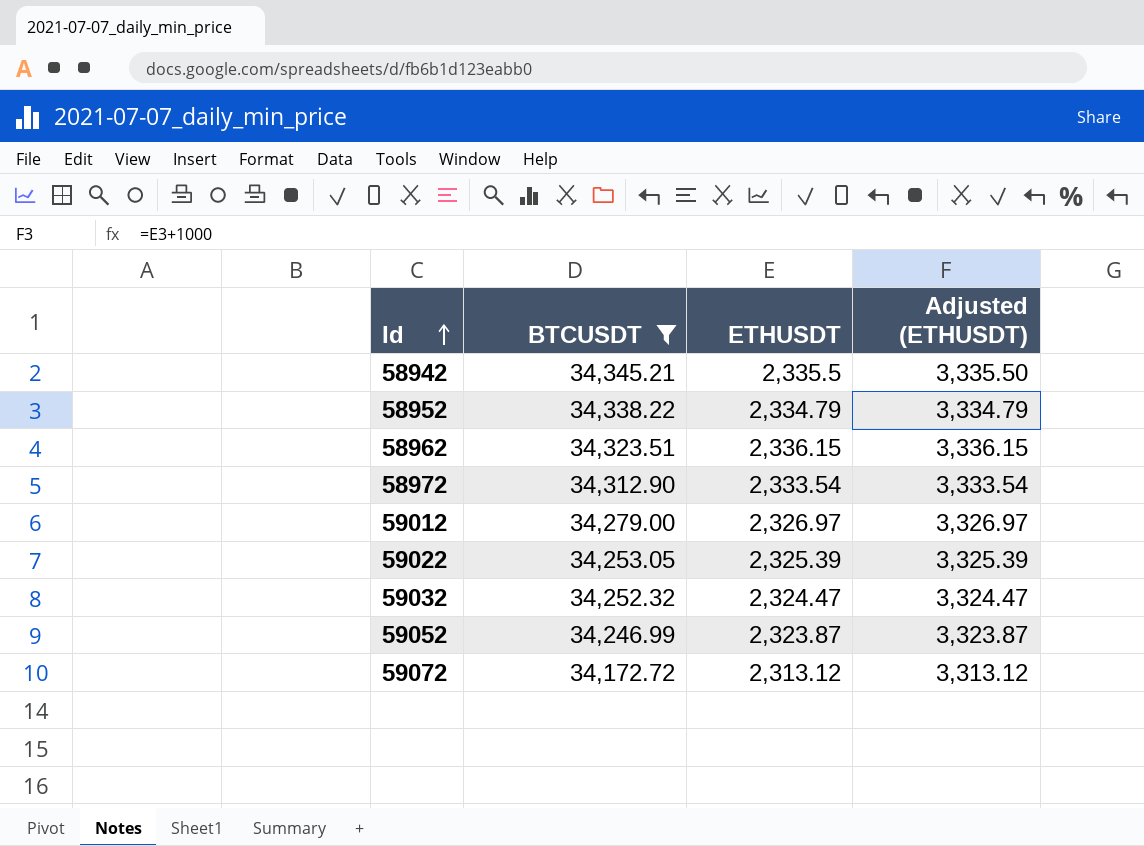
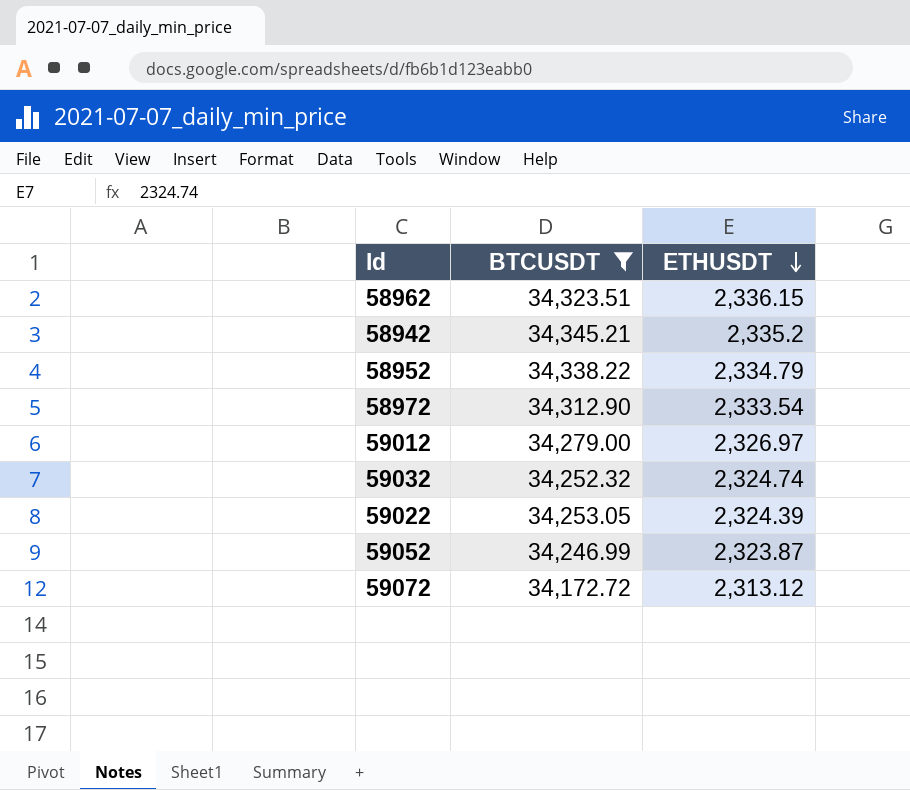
row order: Id ascending -> ETHUSDT descending
column Adjusted (ETHUSDT) | formula: [ETHUSDT] + 1000 -> none
58942 | ETHUSDT: 2,335.5 -> 2,335.2
59032 | ETHUSDT: 2,324.47 -> 2,324.74
59022 | ETHUSDT: 2,325.39 -> 2,324.39

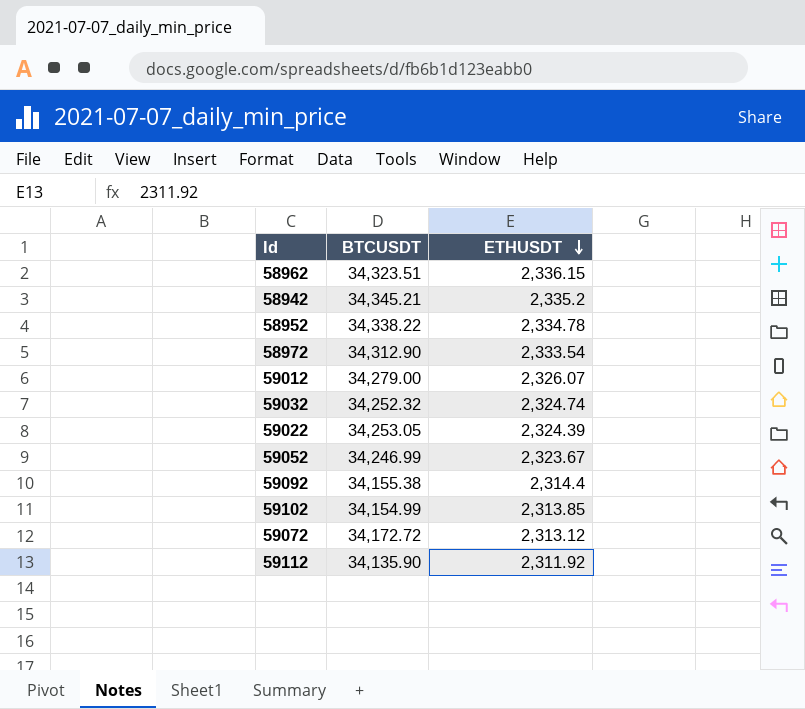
filter: BTCUSDT >= 34,172.72 -> none
58952 | ETHUSDT: 2,334.79 -> 2,334.78
59012 | ETHUSDT: 2,326.97 -> 2,326.07
59052 | ETHUSDT: 2,323.87 -> 2,323.67

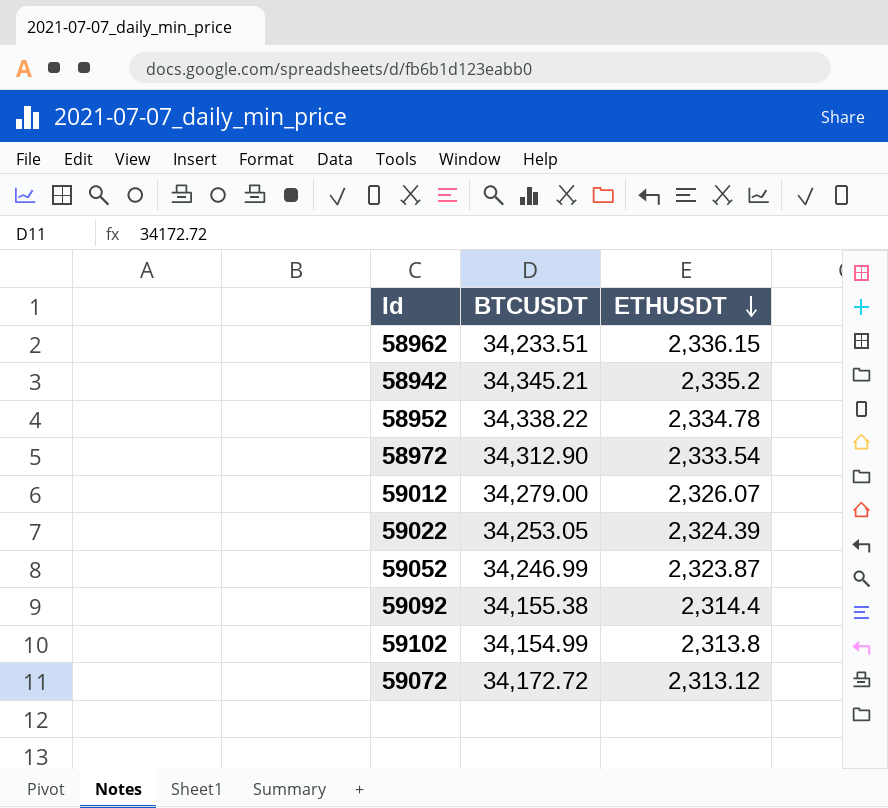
row 59032: 34,252.32 | 2,324.74 -> none
row 59112: 34,135.90 | 2,311.92 -> none
58962 | BTCUSDT: 34,323.51 -> 34,233.51
59052 | ETHUSDT: 2,323.67 -> 2,323.87
59102 | ETHUSDT: 2,313.85 -> 2,313.8

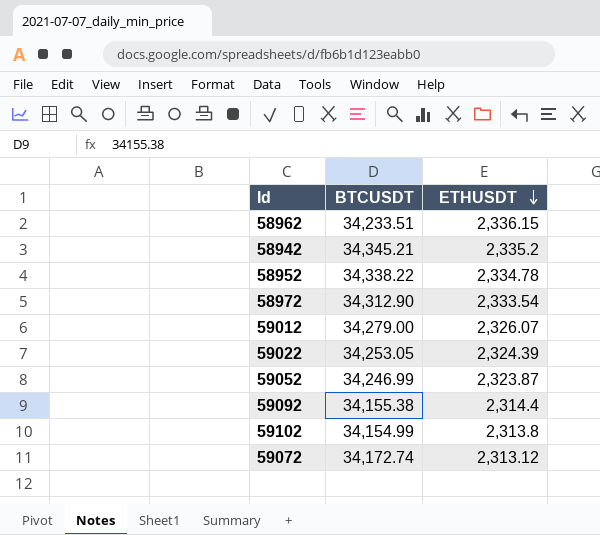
59072 | BTCUSDT: 34,172.72 -> 34,172.74

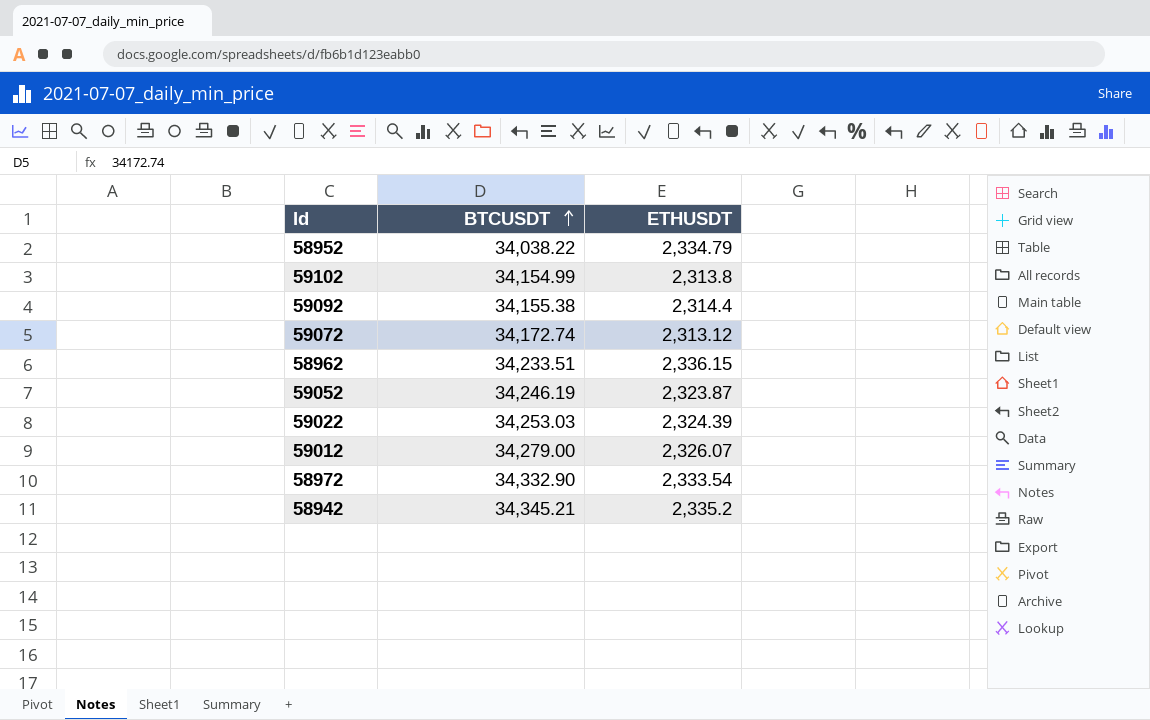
row order: ETHUSDT descending -> BTCUSDT ascending
58952 | BTCUSDT: 34,338.22 -> 34,038.22
58952 | ETHUSDT: 2,334.78 -> 2,334.79
59052 | BTCUSDT: 34,246.99 -> 34,246.19
59022 | BTCUSDT: 34,253.05 -> 34,253.03
58972 | BTCUSDT: 34,312.90 -> 34,332.90

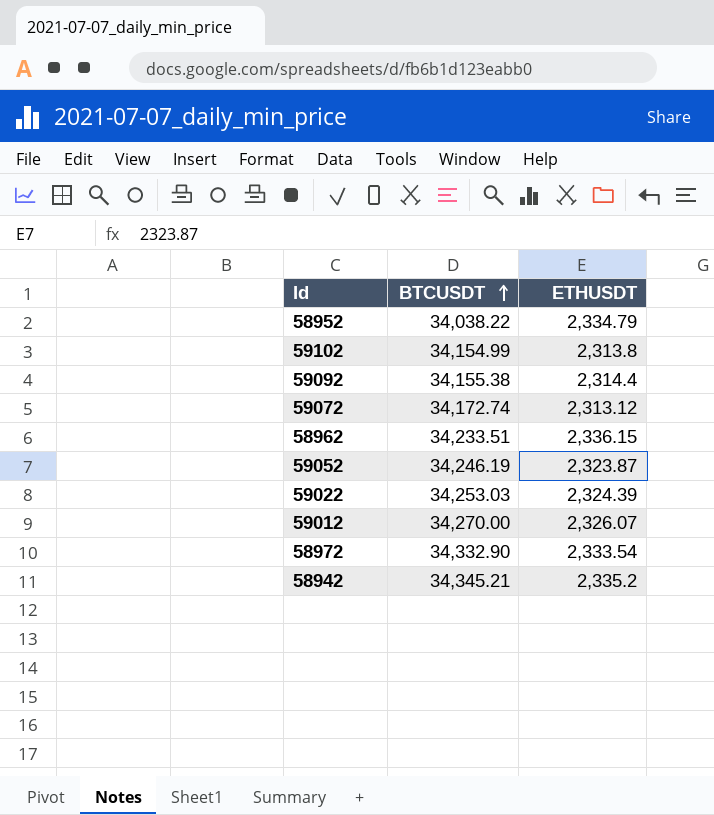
59012 | BTCUSDT: 34,279.00 -> 34,270.00

